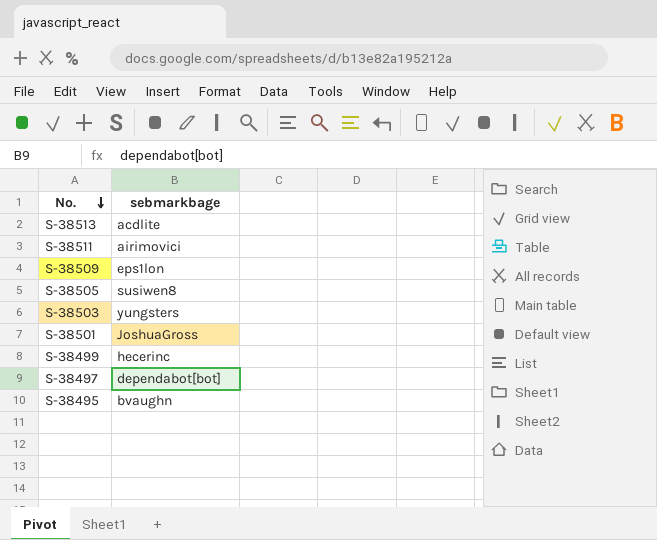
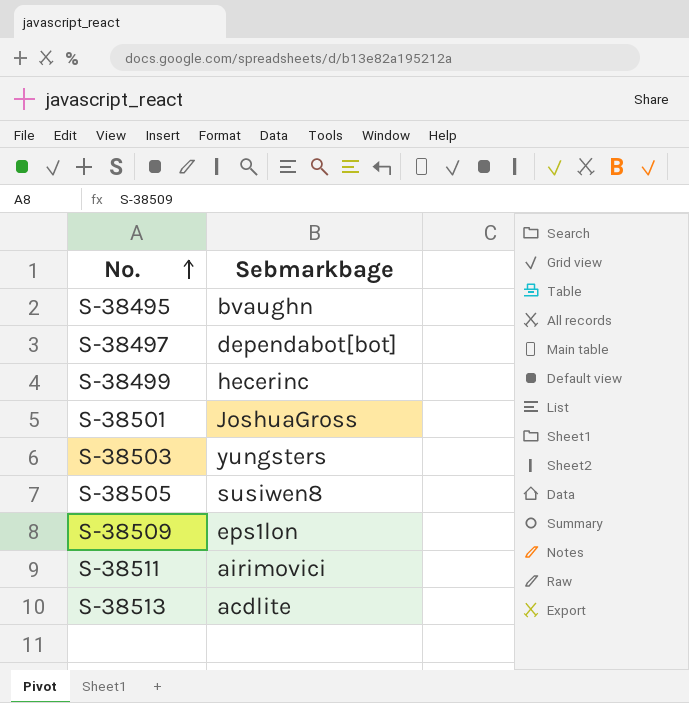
row order: No. descending -> No. ascending
column name: sebmarkbage -> Sebmarkbage

